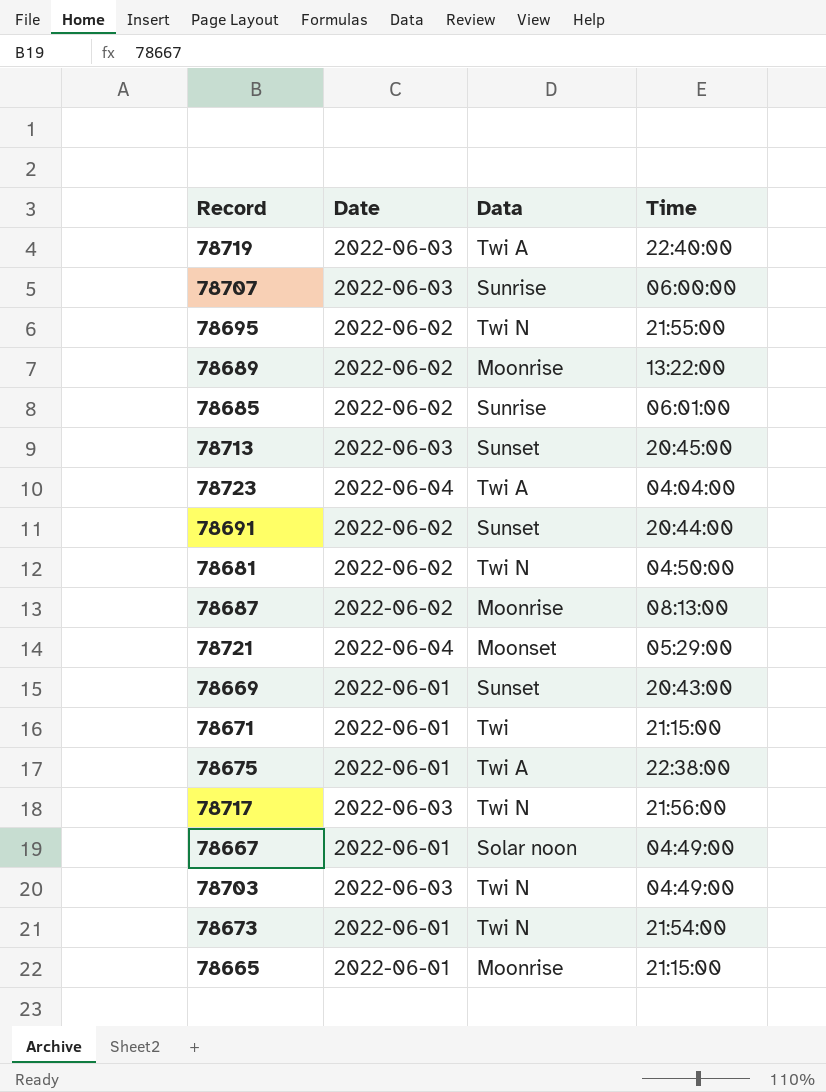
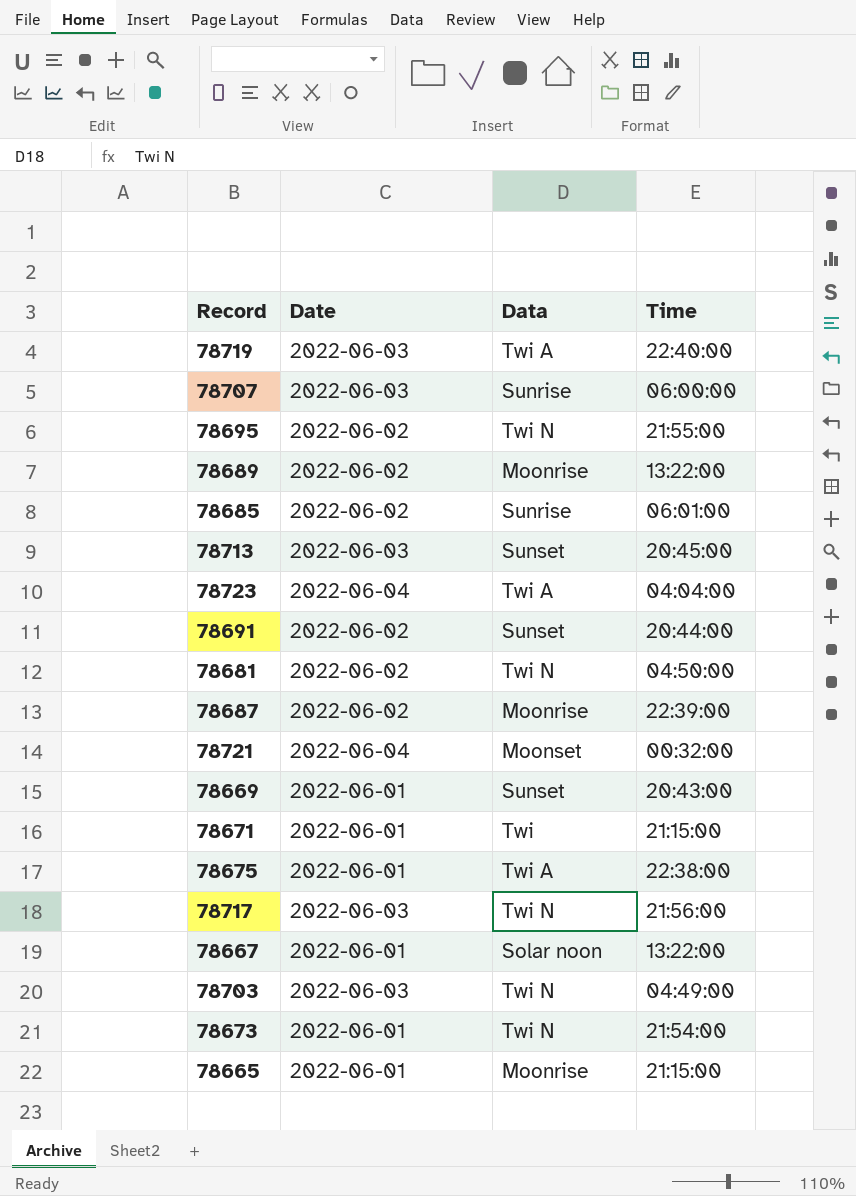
78687 | Time: 08:13:00 -> 22:39:00
78721 | Time: 05:29:00 -> 00:32:00
78667 | Time: 04:49:00 -> 13:22:00

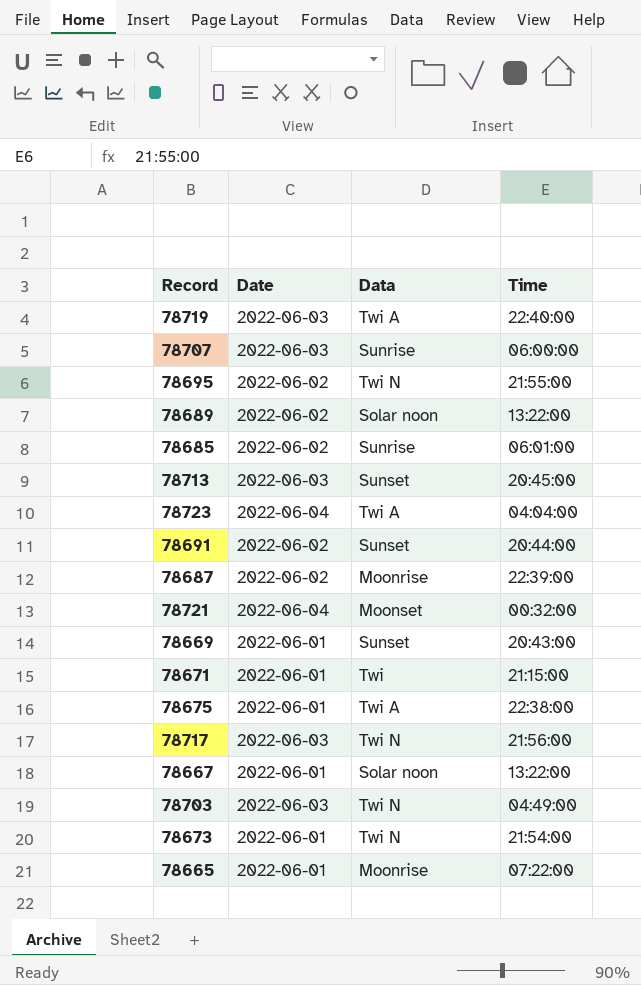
row 78681: 2022-06-02 | Twi N | 04:50:00 -> none
78689 | Data: Moonrise -> Solar noon
78665 | Time: 21:15:00 -> 07:22:00

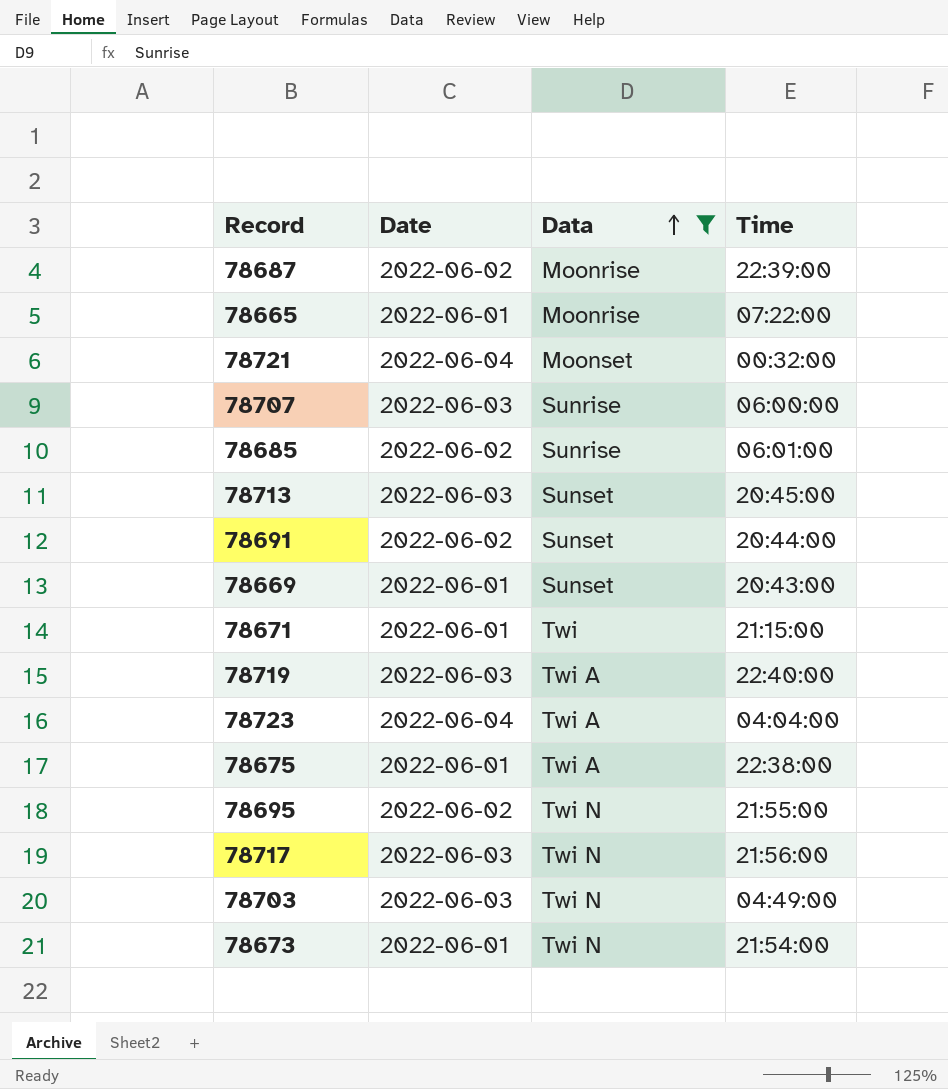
filter: none -> Data != Solar noon
row order: none -> Data ascending

